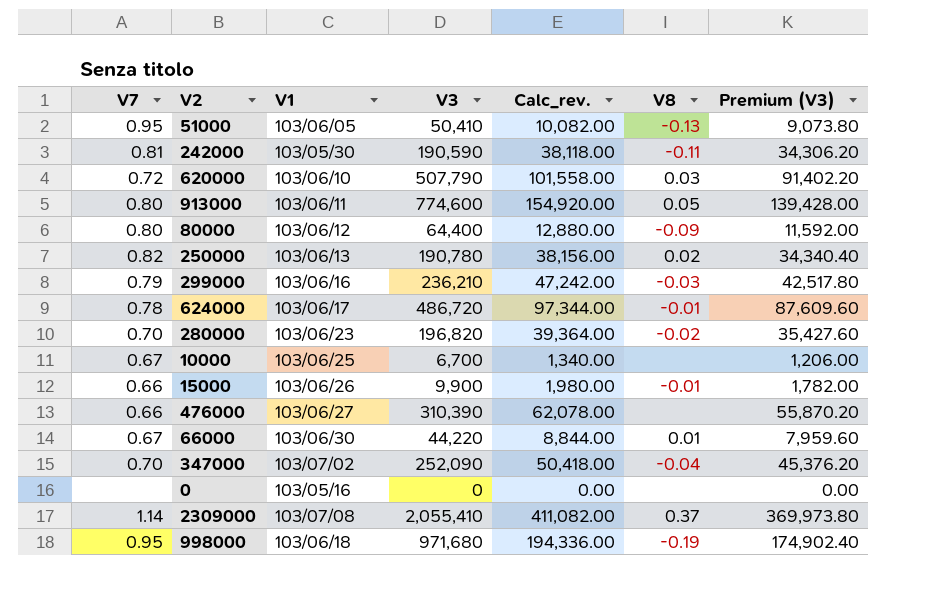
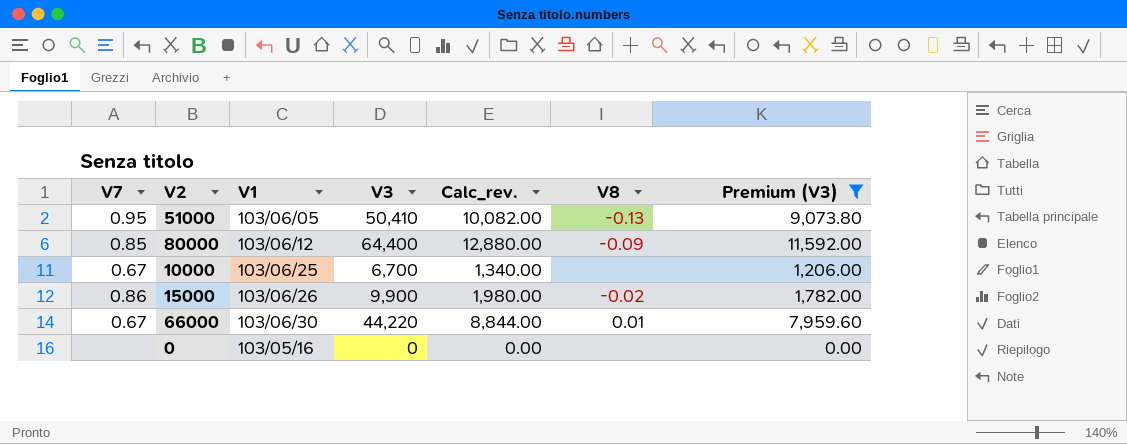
filter: none -> Premium (V3) <= 11,592.00
80000 | V7: 0.80 -> 0.85
15000 | V7: 0.66 -> 0.86
15000 | V8: -0.01 -> -0.02

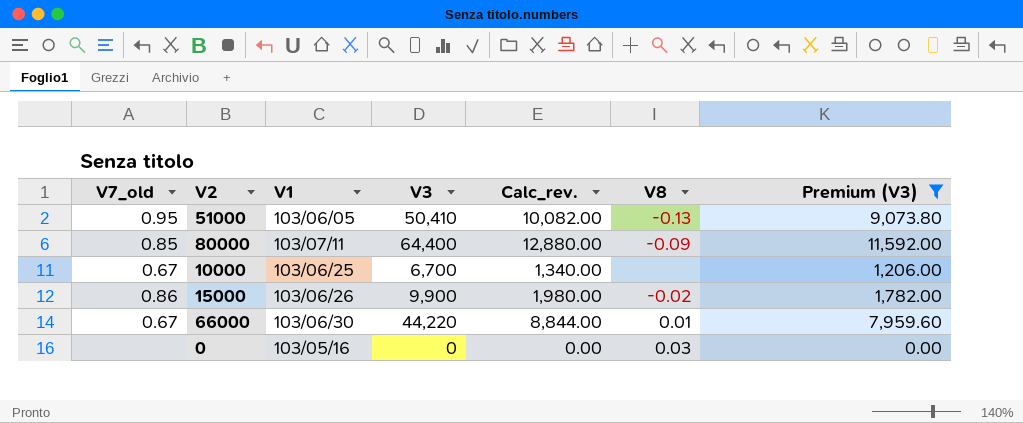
column name: V7 -> V7_old
80000 | V1: 103/06/12 -> 103/07/11
0 | V8: none -> 0.03

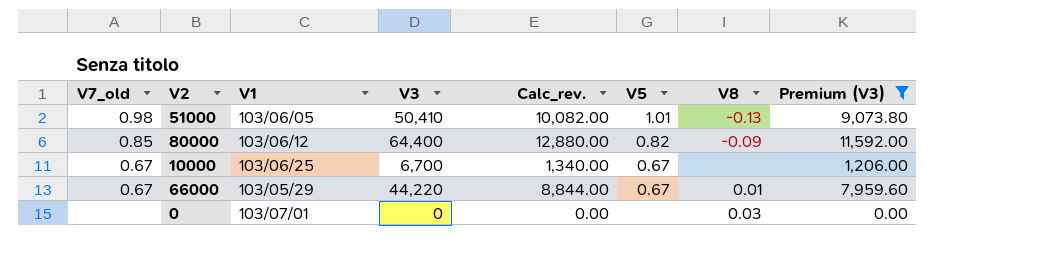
column V5 | position: none -> 6
row 15000: 0.86 | 103/06/26 | 9,900 | 1,980.00 | -0.02 | 1,782.00 -> none
51000 | V7_old: 0.95 -> 0.98
80000 | V1: 103/07/11 -> 103/06/12
66000 | V1: 103/06/30 -> 103/05/29
0 | V1: 103/05/16 -> 103/07/01

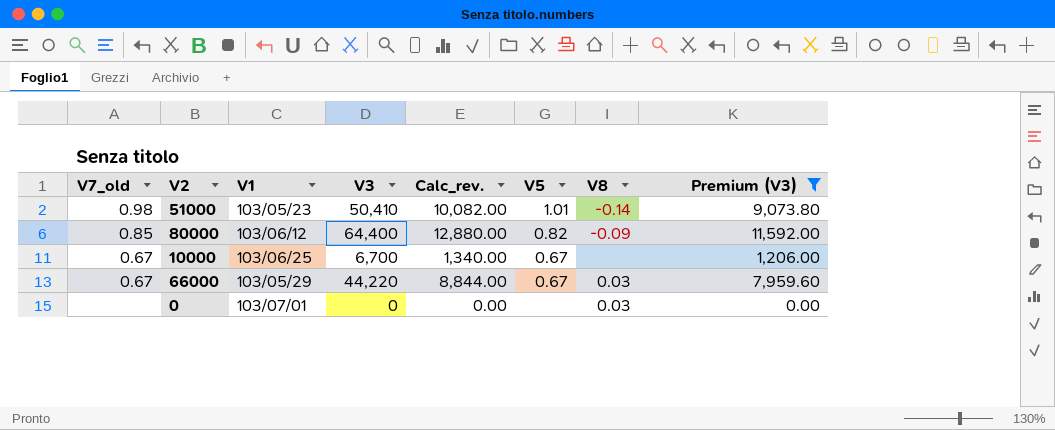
51000 | V1: 103/06/05 -> 103/05/23
51000 | V8: -0.13 -> -0.14
66000 | V8: 0.01 -> 0.03

